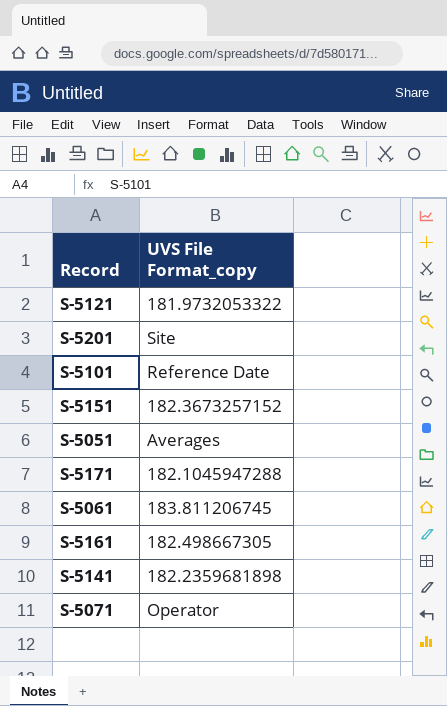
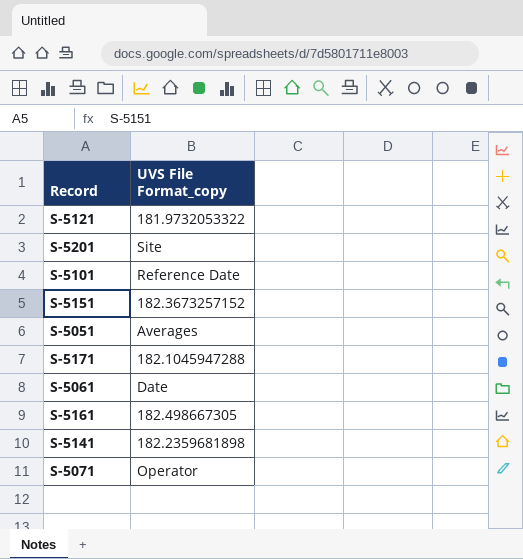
S-5061 | UVS File Format_copy: 183.811206745 -> Date

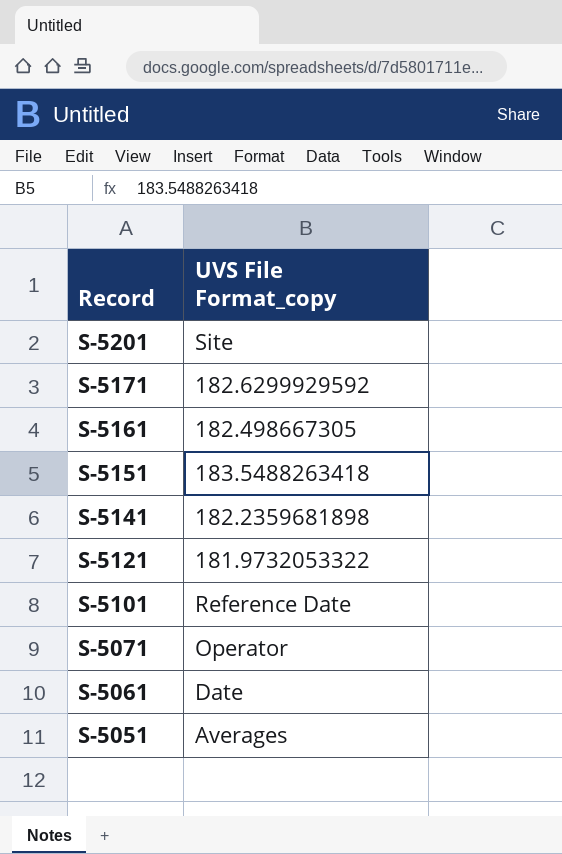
row order: none -> Record descending
S-5171 | UVS File Format_copy: 182.1045947288 -> 182.6299929592
S-5151 | UVS File Format_copy: 182.3673257152 -> 183.5488263418

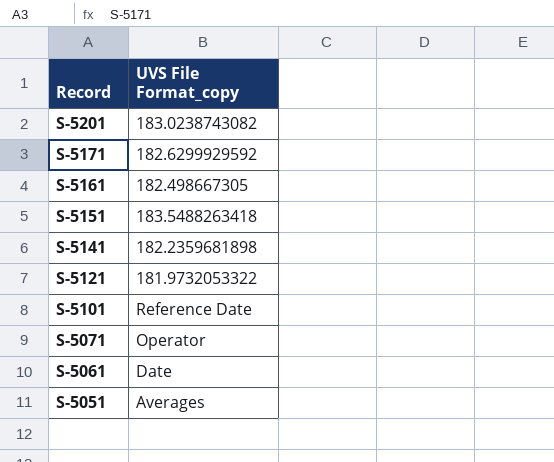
S-5201 | UVS File Format_copy: Site -> 183.0238743082

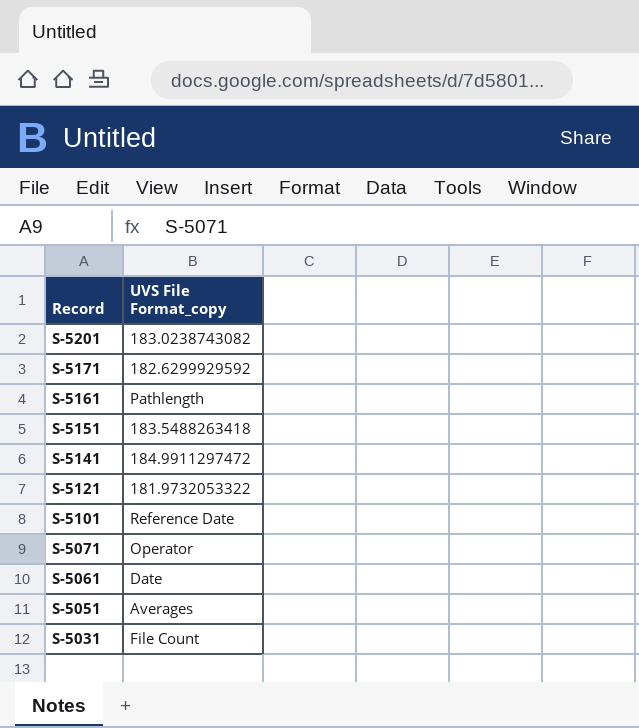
S-5161 | UVS File Format_copy: 182.498667305 -> Pathlength
S-5141 | UVS File Format_copy: 182.2359681898 -> 184.9911297472
row S-5031: none -> File Count

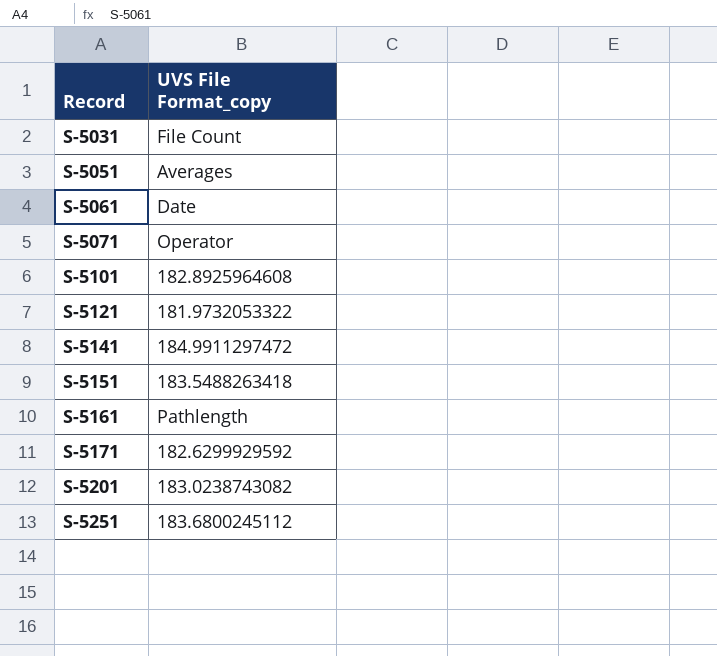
row order: Record descending -> Record ascending
S-5101 | UVS File Format_copy: Reference Date -> 182.8925964608
row S-5251: none -> 183.6800245112

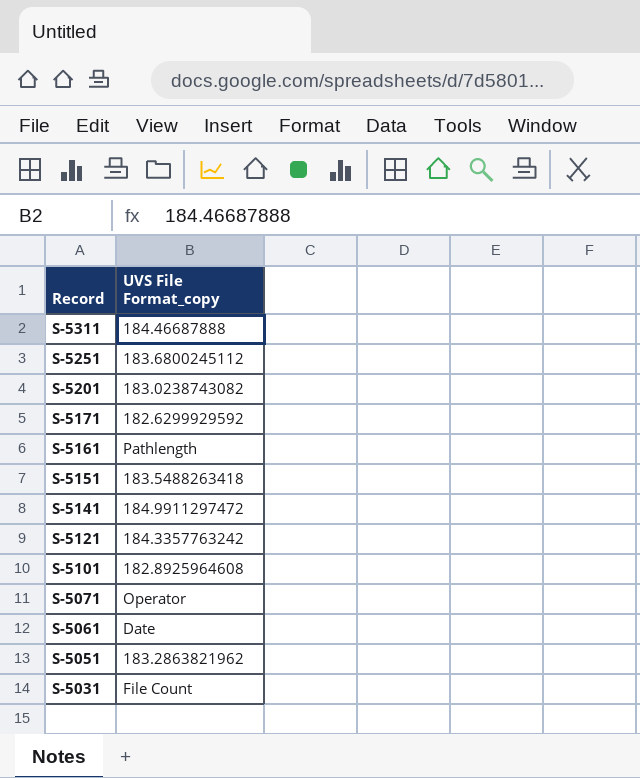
row order: Record ascending -> Record descending
row S-5311: none -> 184.46687888
S-5121 | UVS File Format_copy: 181.9732053322 -> 184.3357763242
S-5051 | UVS File Format_copy: Averages -> 183.2863821962

